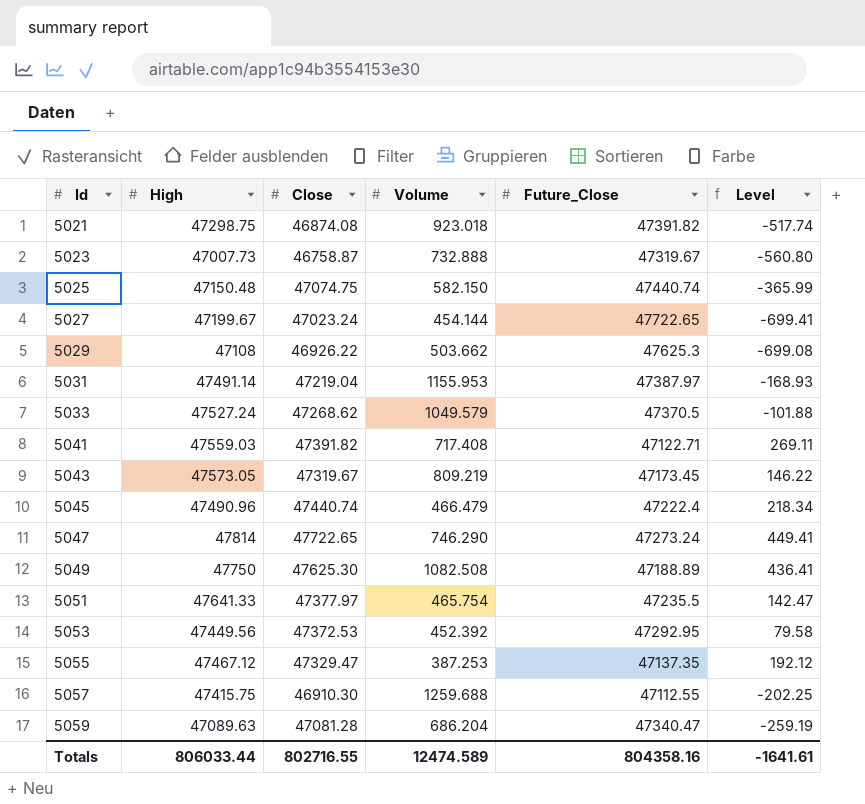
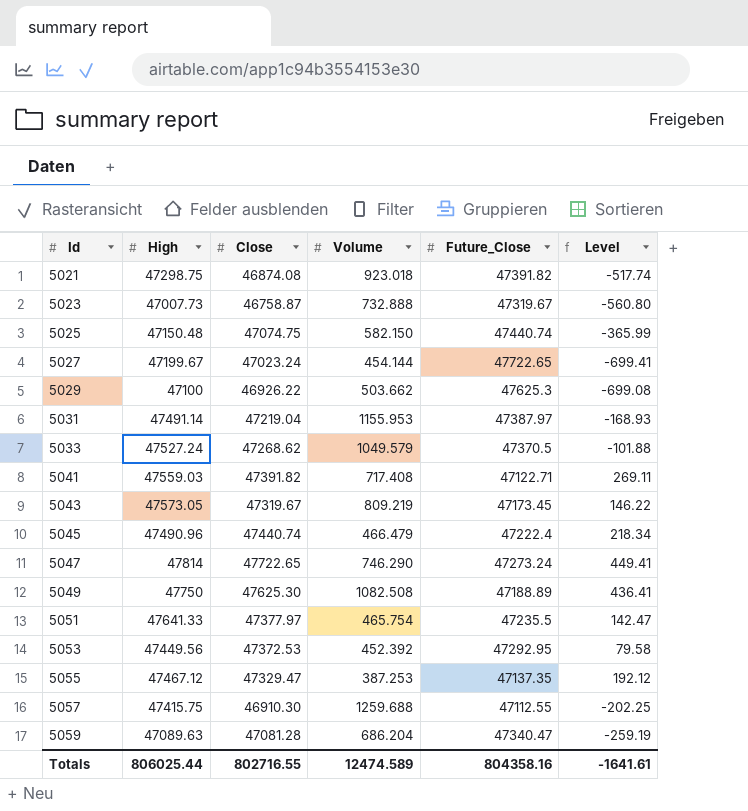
5029 | High: 47108 -> 47100
Totals | High: 806033.44 -> 806025.44

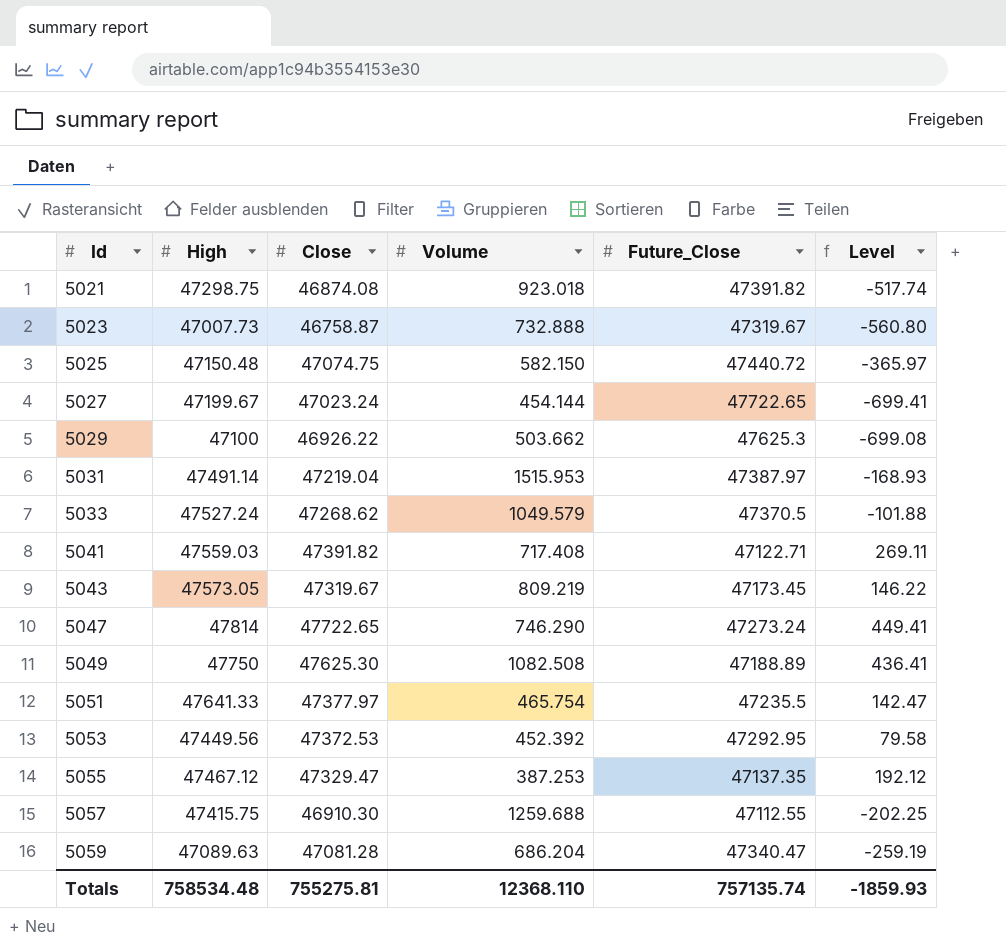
row 5045: 47490.96 | 47440.74 | 466.479 | 47222.4 | 218.34 -> none
5025 | Future_Close: 47440.74 -> 47440.72
5025 | Level: -365.99 -> -365.97
5031 | Volume: 1155.953 -> 1515.953
Totals | High: 806025.44 -> 758534.48
Totals | Close: 802716.55 -> 755275.81
Totals | Volume: 12474.589 -> 12368.110
Totals | Future_Close: 804358.16 -> 757135.74
Totals | Level: -1641.61 -> -1859.93

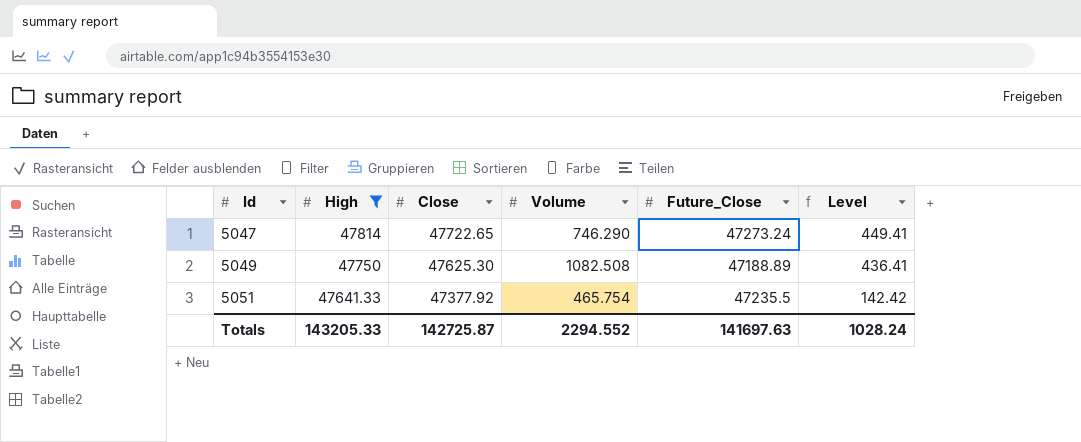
filter: none -> High >= 47641.33
5051 | Close: 47377.97 -> 47377.92
5051 | Level: 142.47 -> 142.42
Totals | High: 758534.48 -> 143205.33
Totals | Close: 755275.81 -> 142725.87
Totals | Volume: 12368.110 -> 2294.552
Totals | Future_Close: 757135.74 -> 141697.63
Totals | Level: -1859.93 -> 1028.24

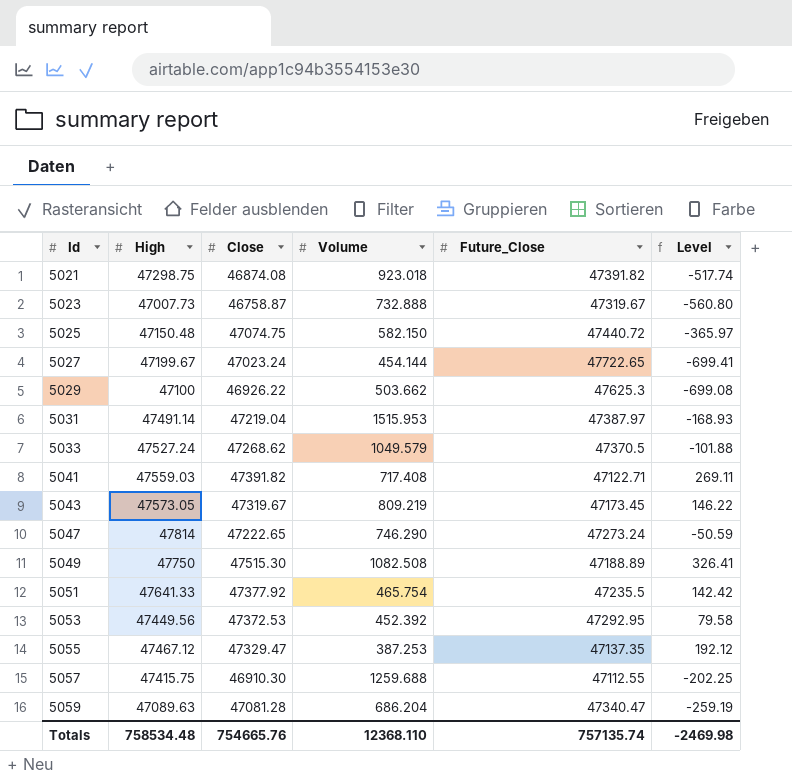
filter: High >= 47641.33 -> none
5047 | Close: 47722.65 -> 47222.65
5047 | Level: 449.41 -> -50.59
5049 | Close: 47625.30 -> 47515.30
5049 | Level: 436.41 -> 326.41
Totals | High: 143205.33 -> 758534.48
Totals | Close: 142725.87 -> 754665.76
Totals | Volume: 2294.552 -> 12368.110
Totals | Future_Close: 141697.63 -> 757135.74
Totals | Level: 1028.24 -> -2469.98

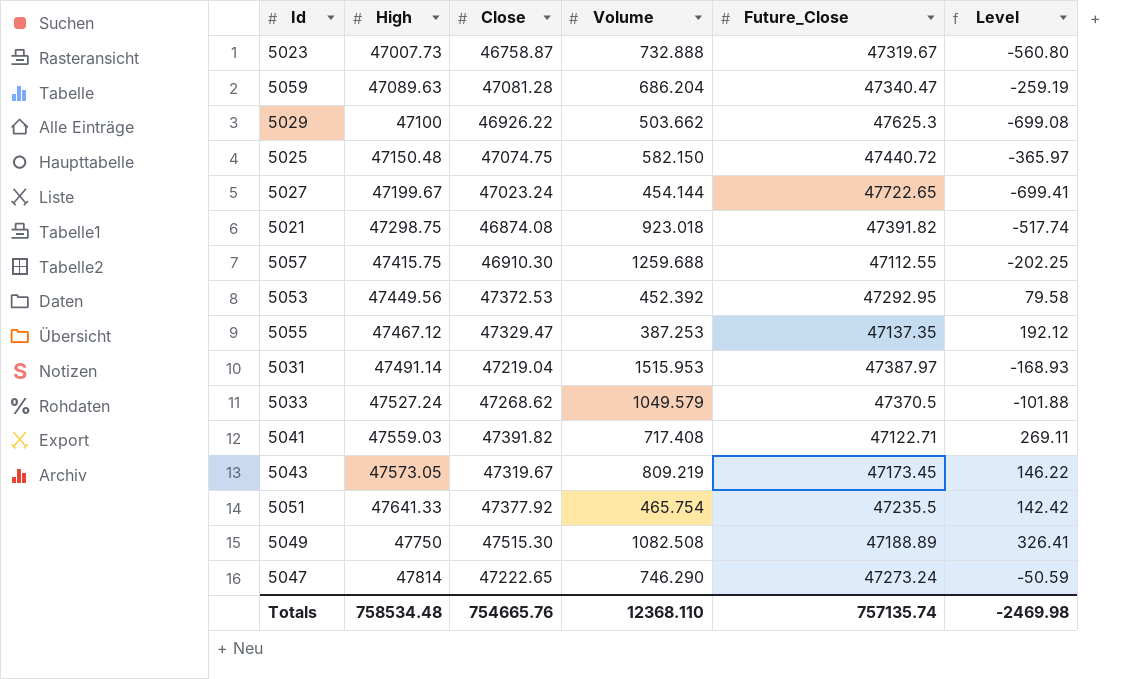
row order: Id ascending -> High ascending

